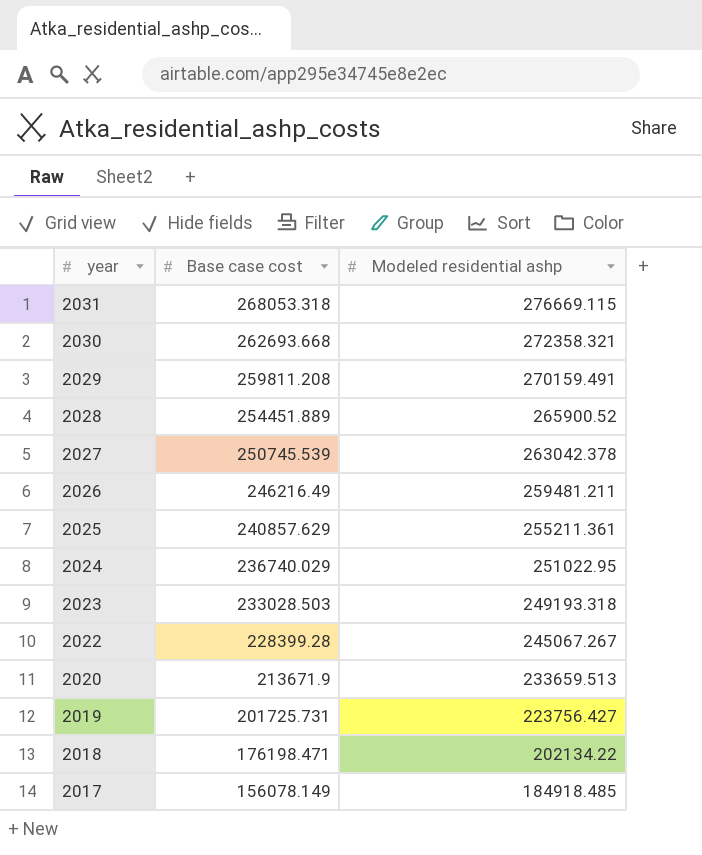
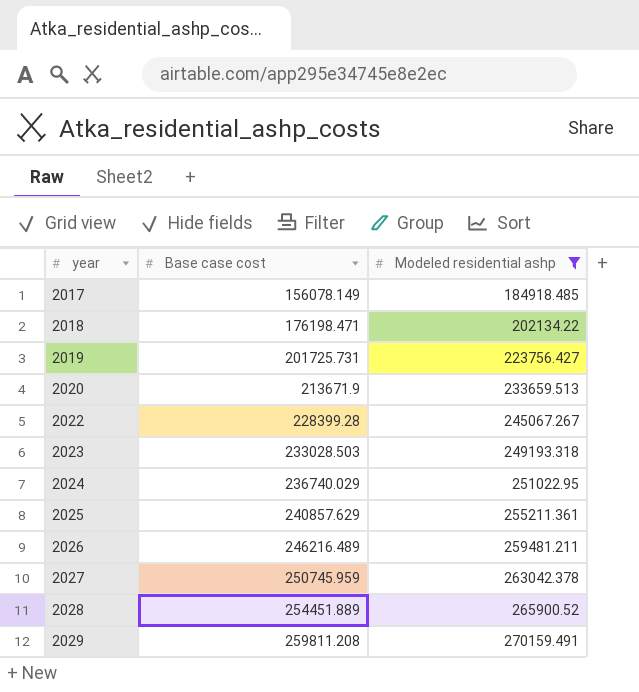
filter: none -> Modeled residential ashp <= 270159.491
row order: year descending -> year ascending
2026 | Base case cost: 246216.49 -> 246216.489
2027 | Base case cost: 250745.539 -> 250745.959

